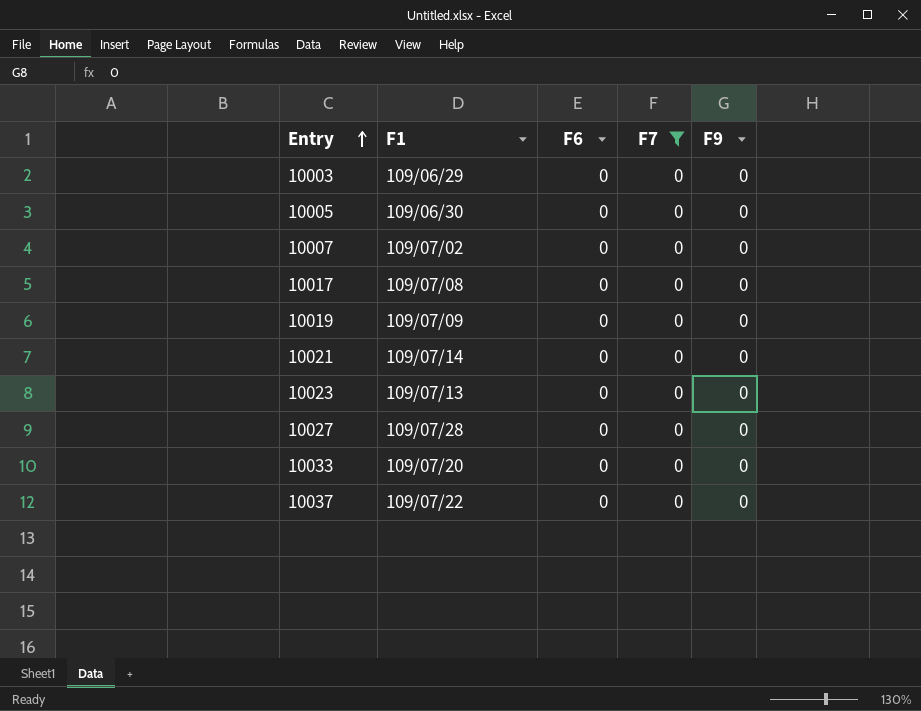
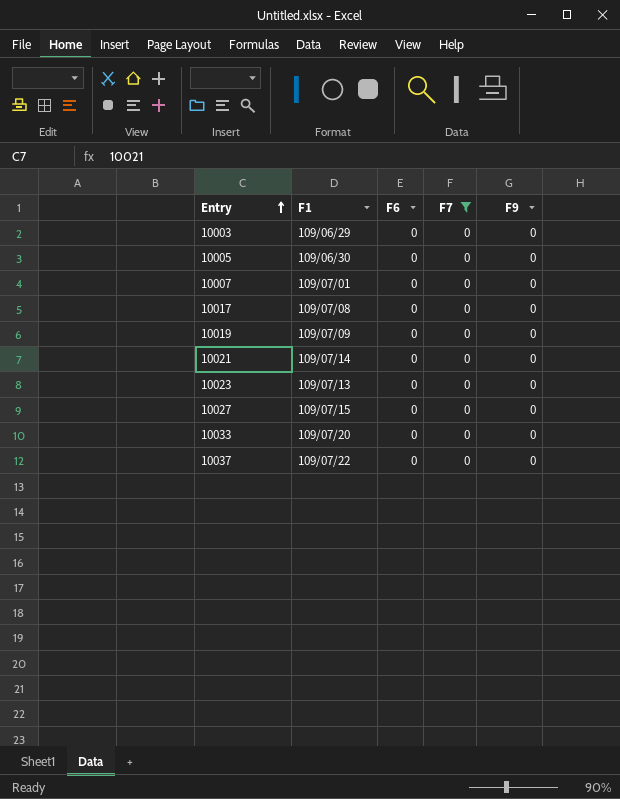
10007 | F1: 109/07/02 -> 109/07/01
10027 | F1: 109/07/28 -> 109/07/15

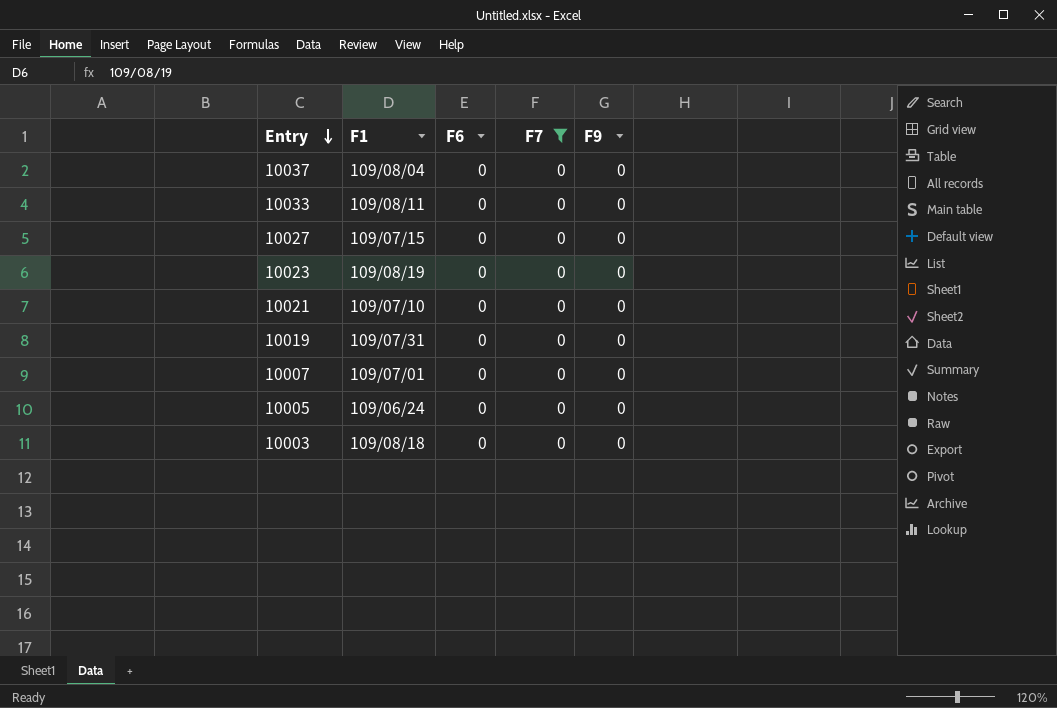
row order: Entry ascending -> Entry descending
row 10017: 109/07/08 | 0 | 0 | 0 -> none
10037 | F1: 109/07/22 -> 109/08/04
10033 | F1: 109/07/20 -> 109/08/11
10023 | F1: 109/07/13 -> 109/08/19
10021 | F1: 109/07/14 -> 109/07/10
10019 | F1: 109/07/09 -> 109/07/31
10005 | F1: 109/06/30 -> 109/06/24
10003 | F1: 109/06/29 -> 109/08/18

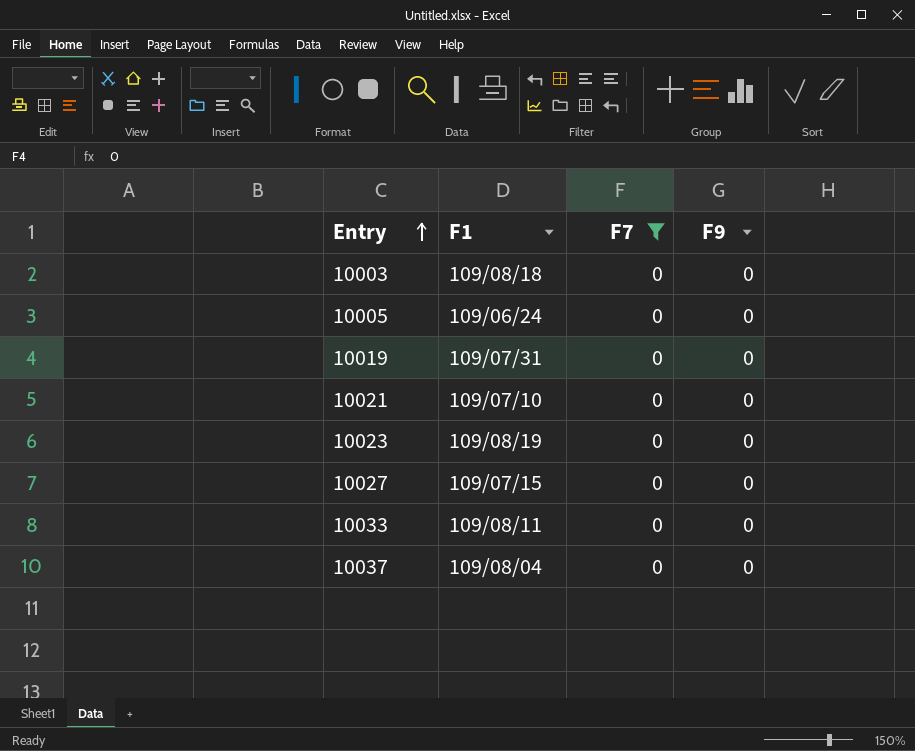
row order: Entry descending -> Entry ascending
column F6 | position: 3 -> none
row 10007: 109/07/01 | 0 | 0 | 0 -> none

